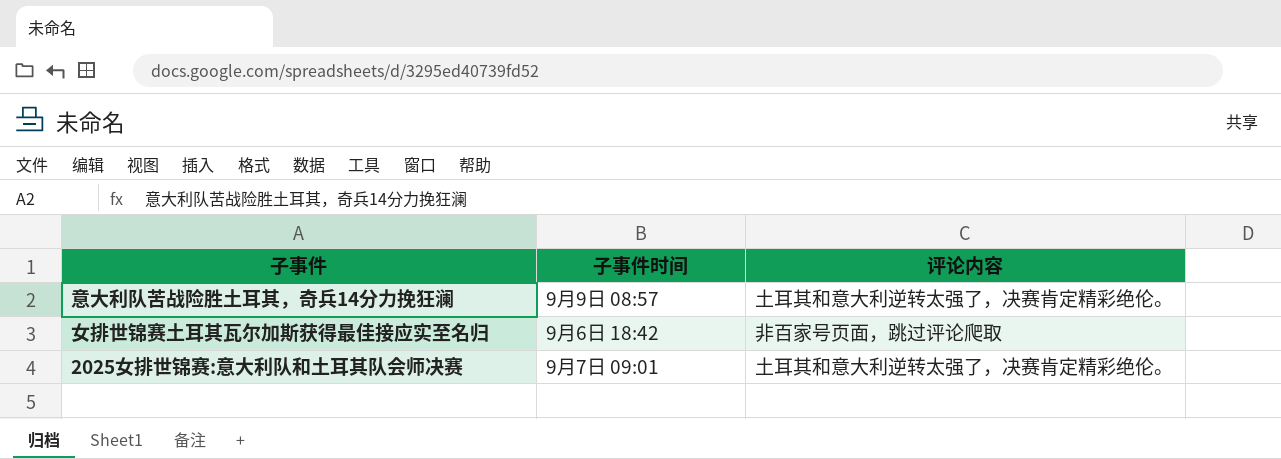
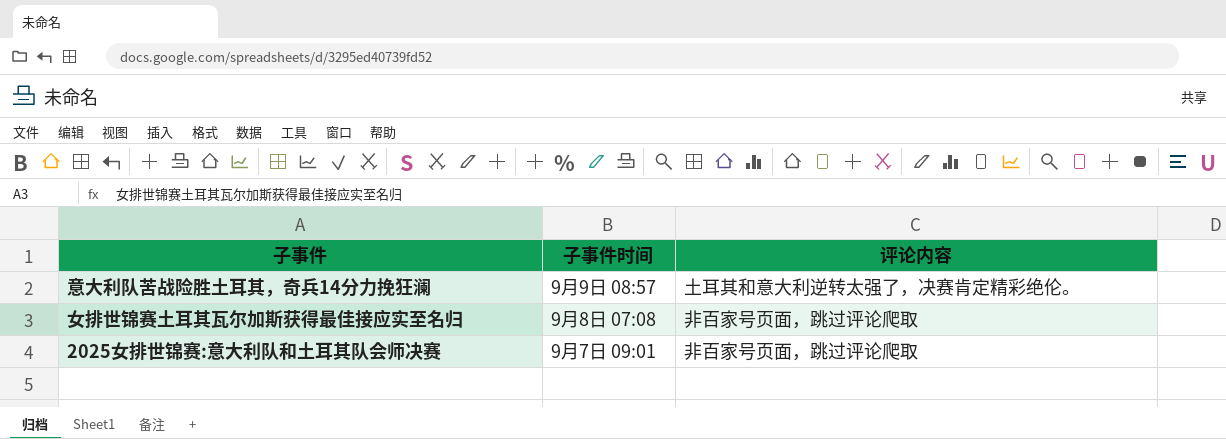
女排世锦赛土耳其瓦尔加斯获得最佳接应实至名归 | 子事件时间: 9月6日 18:42 -> 9月8日 07:08
2025女排世锦赛:意大利队和土耳其队会师决赛 | 评论内容: 土耳其和意大利逆转太强了，决赛肯定精彩绝伦。 -> 非百家号页面，跳过评论爬取

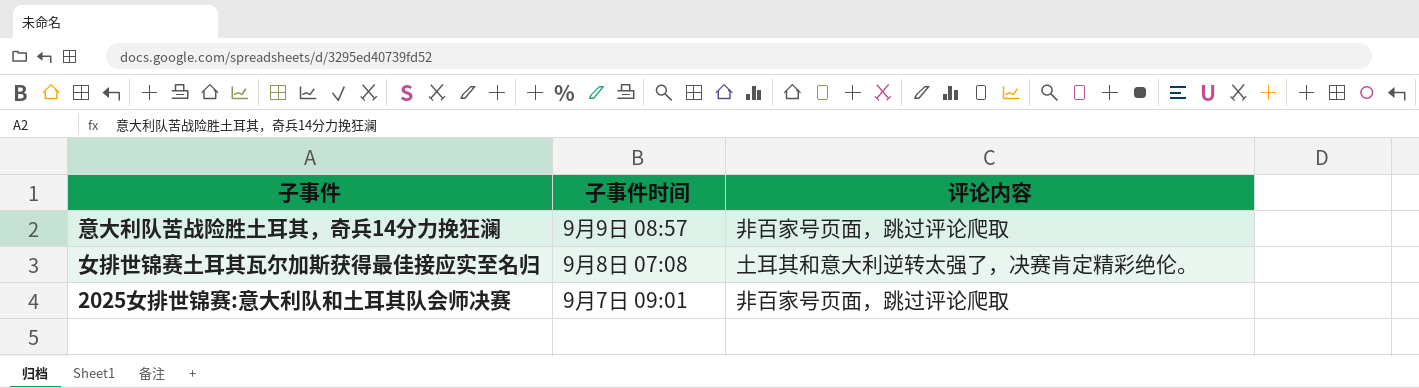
意大利队苦战险胜土耳其，奇兵14分力挽狂澜 | 评论内容: 土耳其和意大利逆转太强了，决赛肯定精彩绝伦。 -> 非百家号页面，跳过评论爬取
女排世锦赛土耳其瓦尔加斯获得最佳接应实至名归 | 评论内容: 非百家号页面，跳过评论爬取 -> 土耳其和意大利逆转太强了，决赛肯定精彩绝伦。

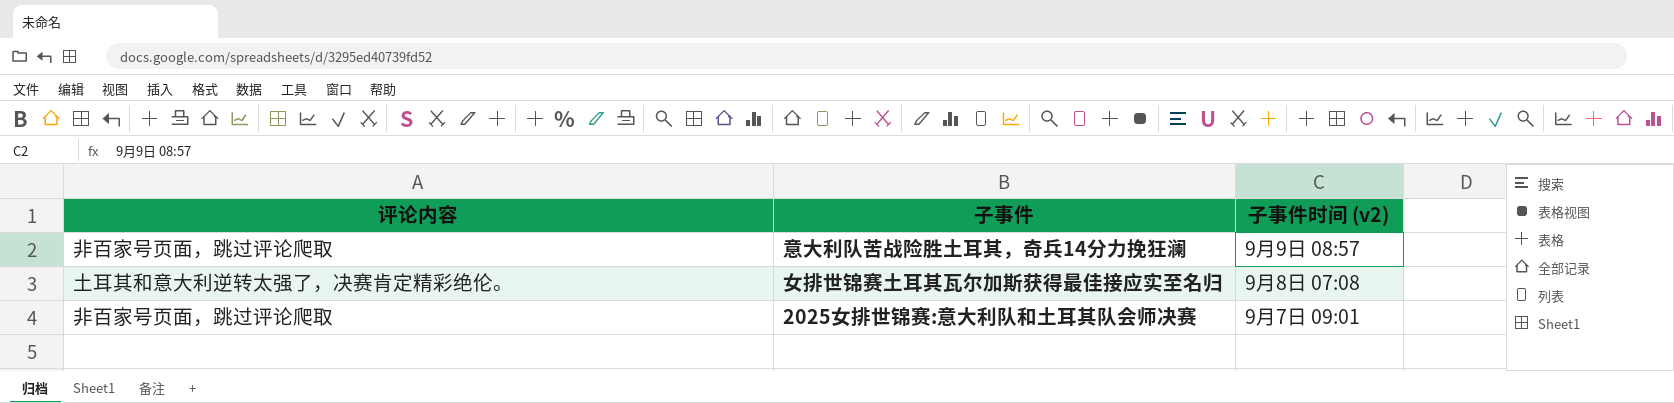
column 评论内容 | position: 3 -> 1
column name: 子事件时间 -> 子事件时间 (v2)

